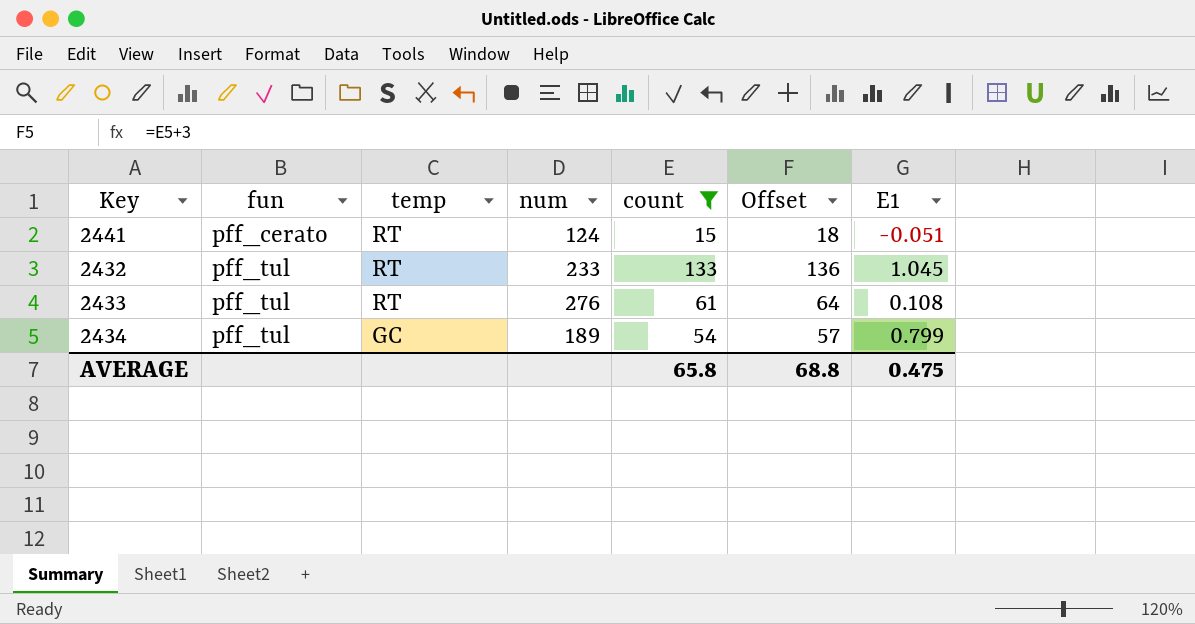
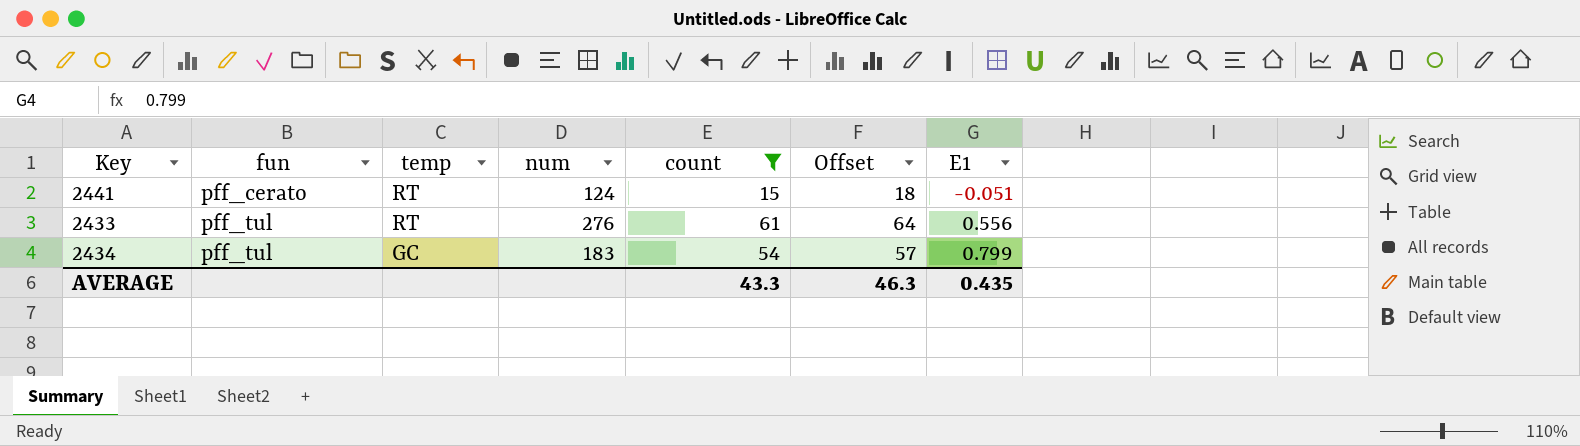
row 2432: pff_tul | RT | 233 | 133 | 136 | 1.045 -> none
2433 | E1: 0.108 -> 0.556
2434 | num: 189 -> 183
AVERAGE | count: 65.8 -> 43.3
AVERAGE | Offset: 68.8 -> 46.3
AVERAGE | E1: 0.475 -> 0.435

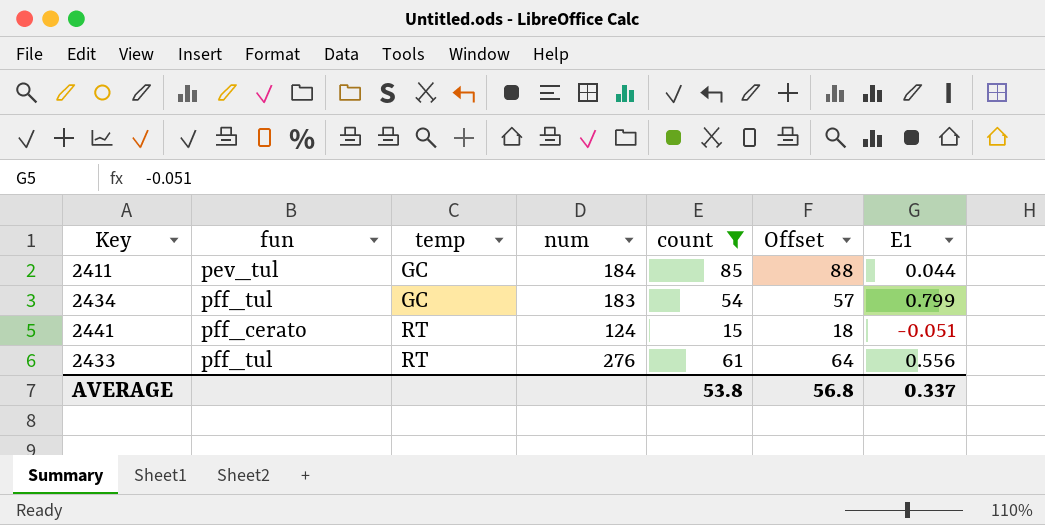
row order: fun ascending -> temp ascending
row 2411: none -> pev_tul | GC | 184 | 85 | 88 | 0.044
AVERAGE | count: 43.3 -> 53.8
AVERAGE | Offset: 46.3 -> 56.8
AVERAGE | E1: 0.435 -> 0.337

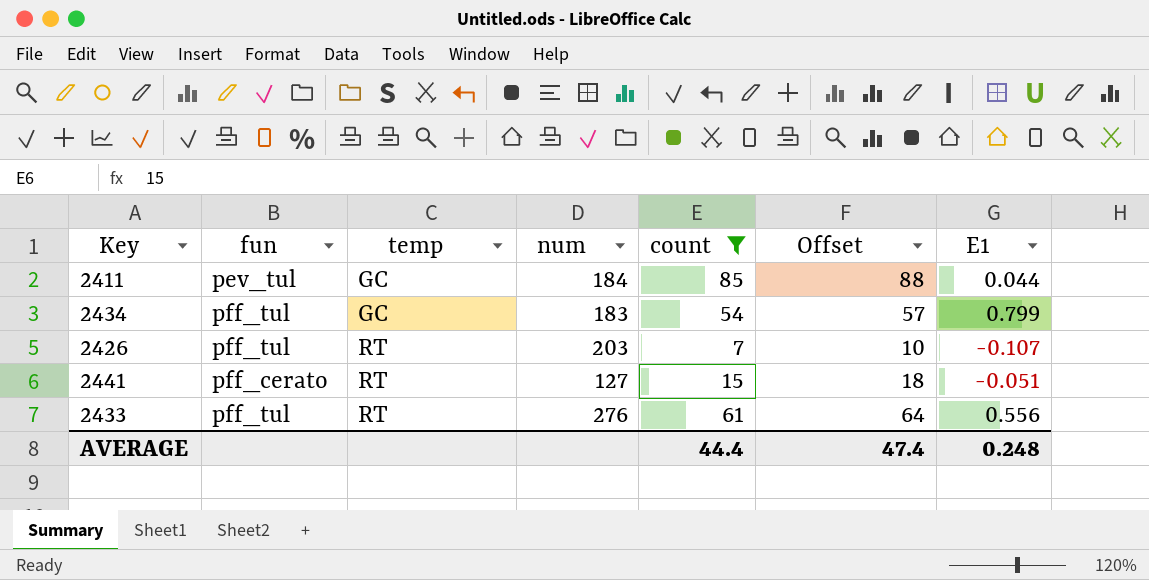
row 2426: none -> pff_tul | RT | 203 | 7 | 10 | -0.107
2441 | num: 124 -> 127
AVERAGE | count: 53.8 -> 44.4
AVERAGE | Offset: 56.8 -> 47.4
AVERAGE | E1: 0.337 -> 0.248

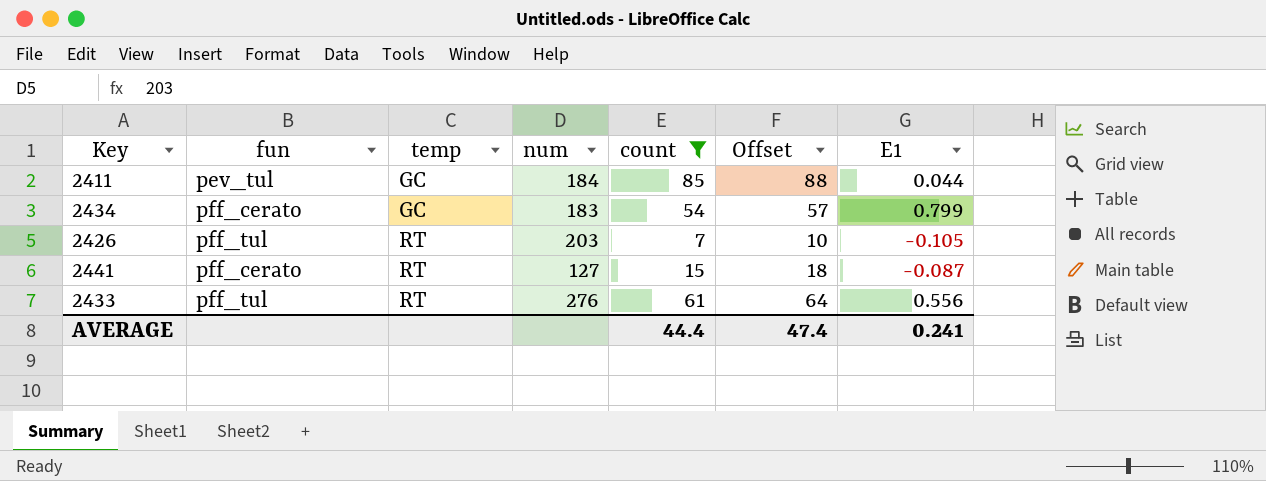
2434 | fun: pff_tul -> pff_cerato
2426 | E1: -0.107 -> -0.105
2441 | E1: -0.051 -> -0.087
AVERAGE | E1: 0.248 -> 0.241

